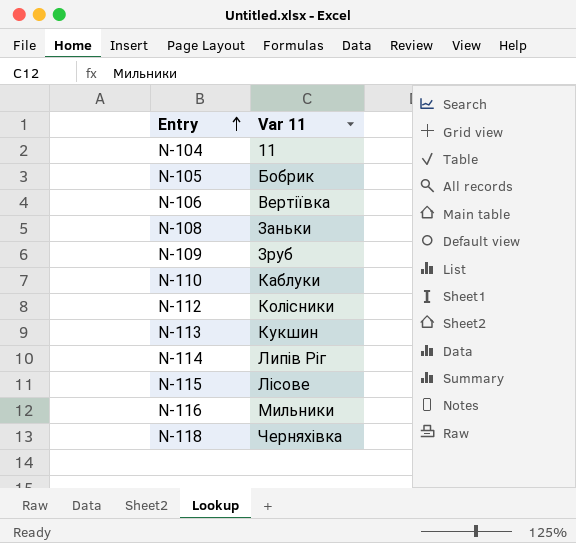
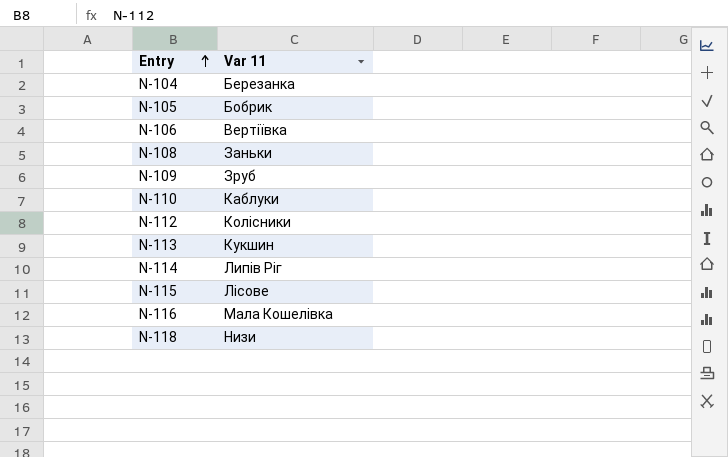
N-104 | Var 11: 11 -> Березанка
N-116 | Var 11: Мильники -> Мала Кошелівка
N-118 | Var 11: Черняхівка -> Низи

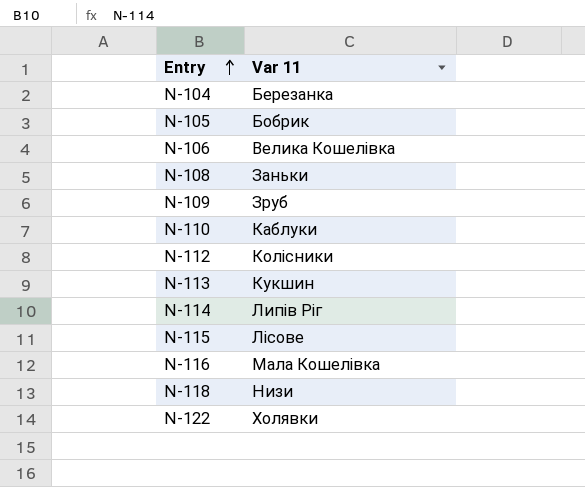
N-106 | Var 11: Вертіївка -> Велика Кошелівка
row N-122: none -> Холявки

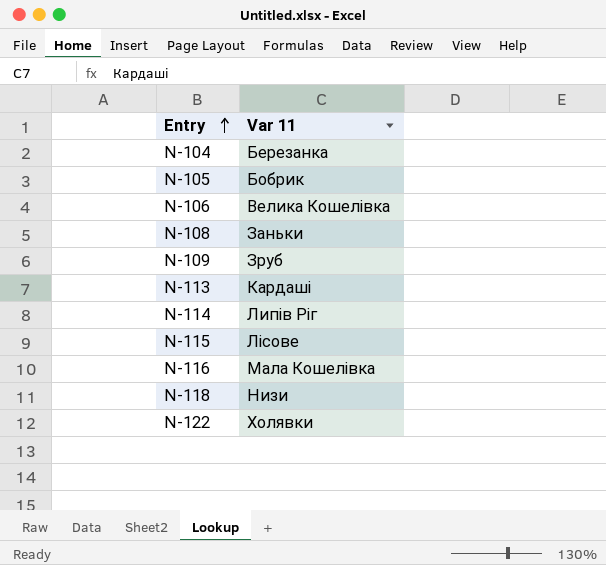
row N-110: Каблуки -> none
row N-112: Колісники -> none
N-113 | Var 11: Кукшин -> Кардаші

